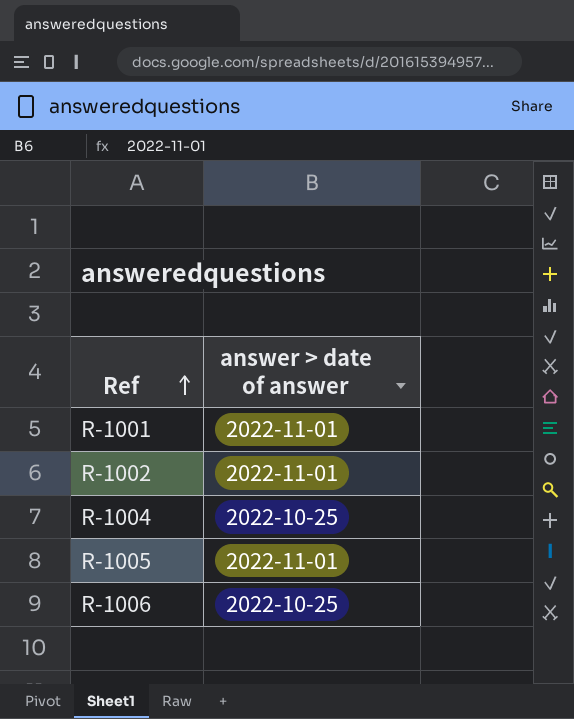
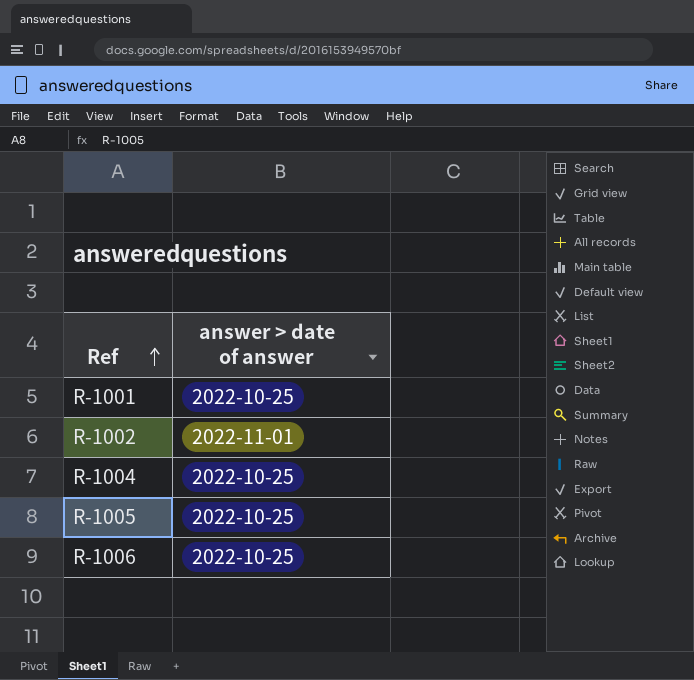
R-1001 | answer > date of answer: 2022-11-01 -> 2022-10-25
R-1005 | answer > date of answer: 2022-11-01 -> 2022-10-25

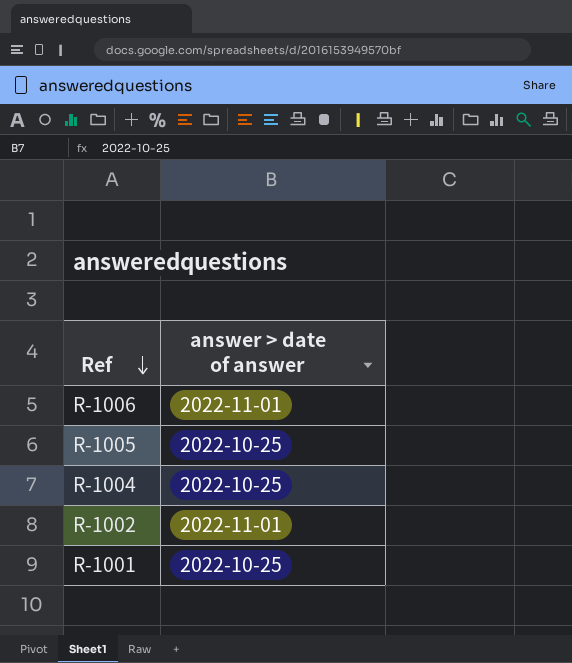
row order: Ref ascending -> Ref descending
R-1006 | answer > date of answer: 2022-10-25 -> 2022-11-01

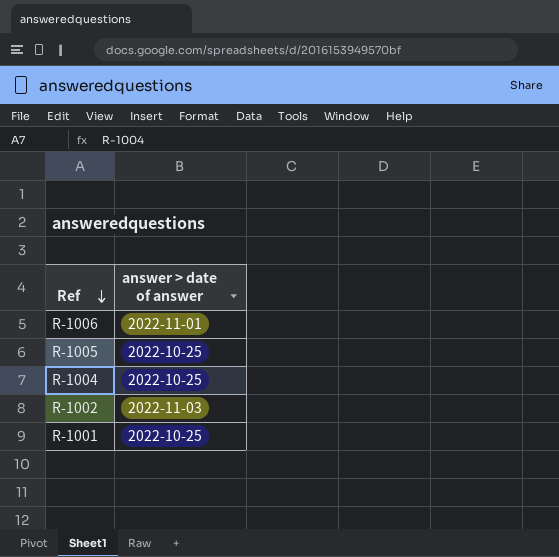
R-1002 | answer > date of answer: 2022-11-01 -> 2022-11-03

